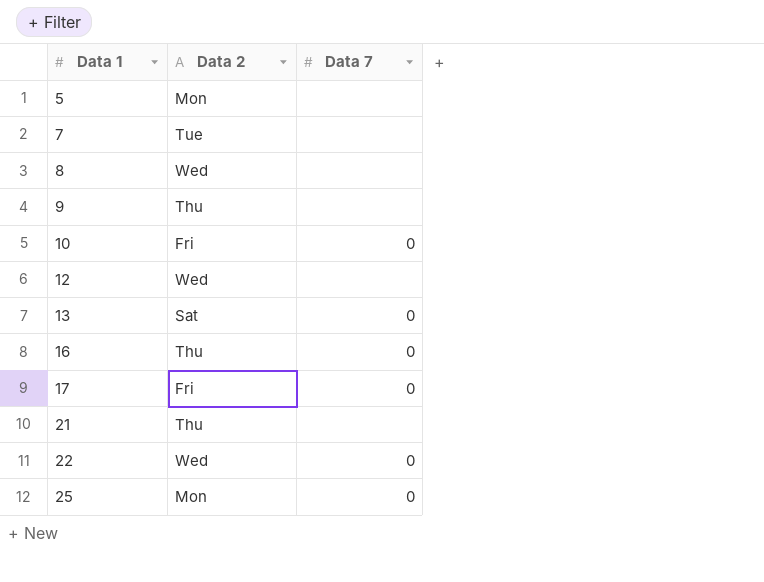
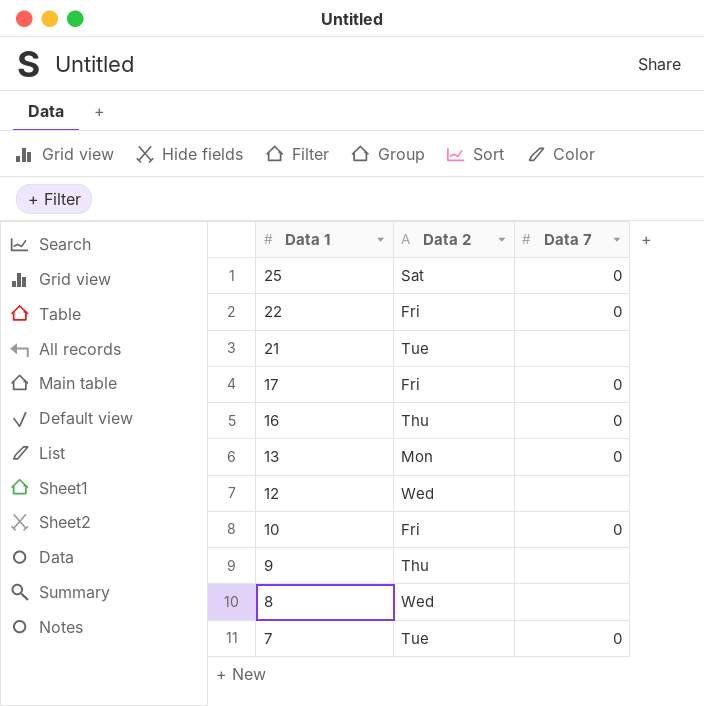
row order: Data 1 ascending -> Data 1 descending
row 5: Mon | none -> none
25 | Data 2: Mon -> Sat
22 | Data 2: Wed -> Fri
21 | Data 2: Thu -> Tue
13 | Data 2: Sat -> Mon
7 | Data 7: none -> 0

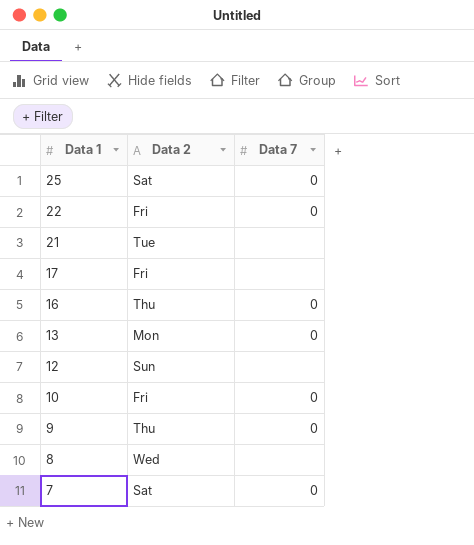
17 | Data 7: 0 -> none
12 | Data 2: Wed -> Sun
9 | Data 7: none -> 0
7 | Data 2: Tue -> Sat

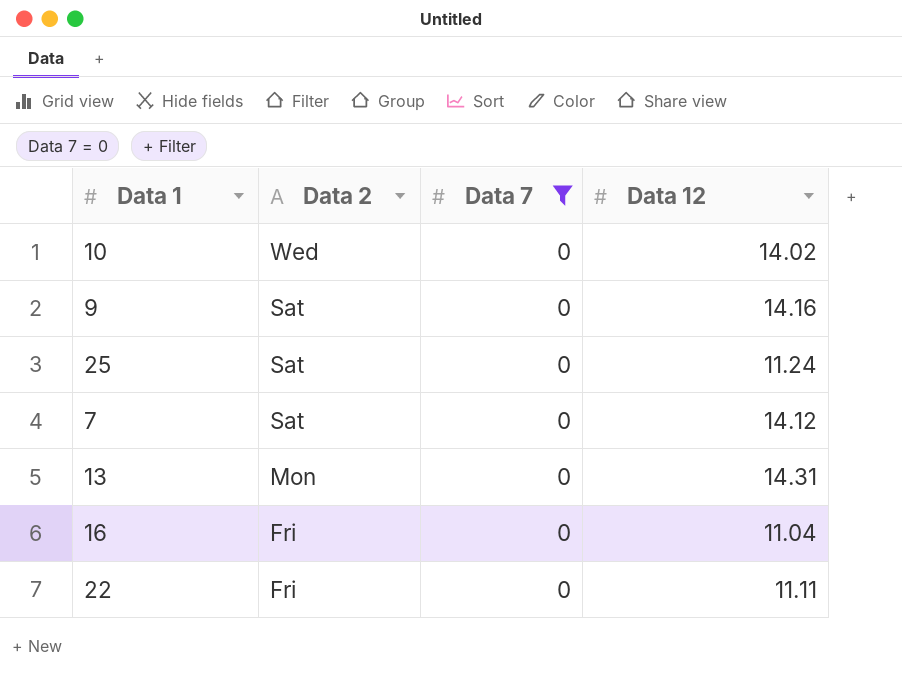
filter: none -> Data 7 = 0
row order: Data 1 descending -> Data 2 descending
column Data 12 | position: none -> 4
10 | Data 2: Fri -> Wed
9 | Data 2: Thu -> Sat
16 | Data 2: Thu -> Fri

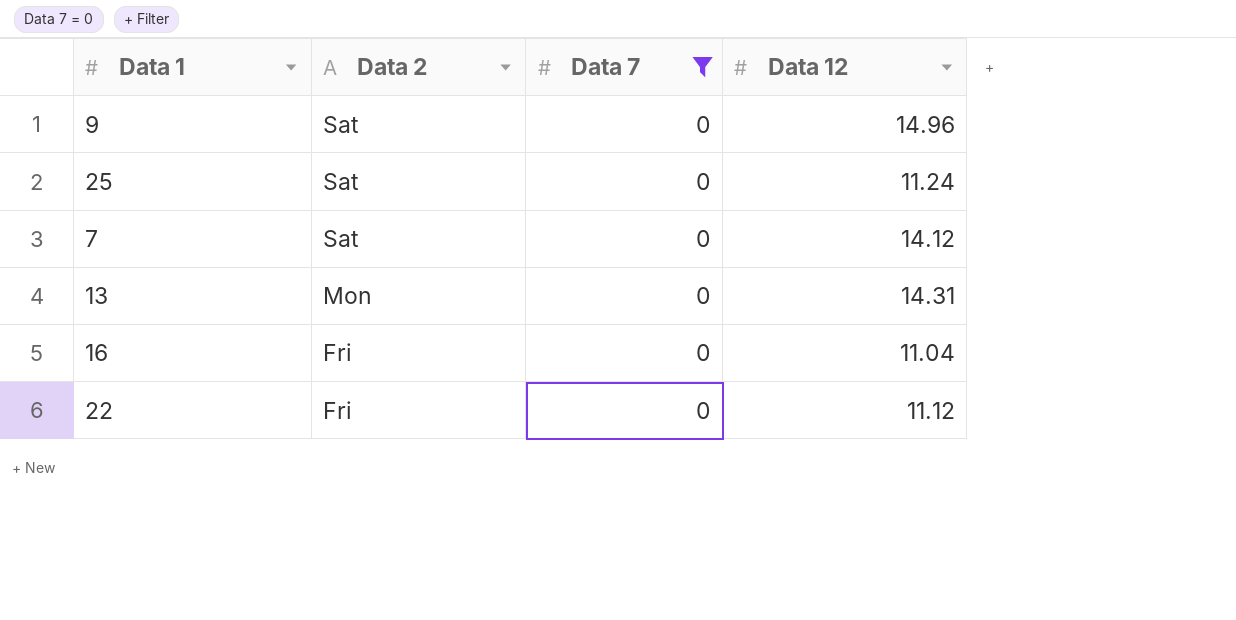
row 10: Wed | 0 | 14.02 -> none
9 | Data 12: 14.16 -> 14.96
22 | Data 12: 11.11 -> 11.12

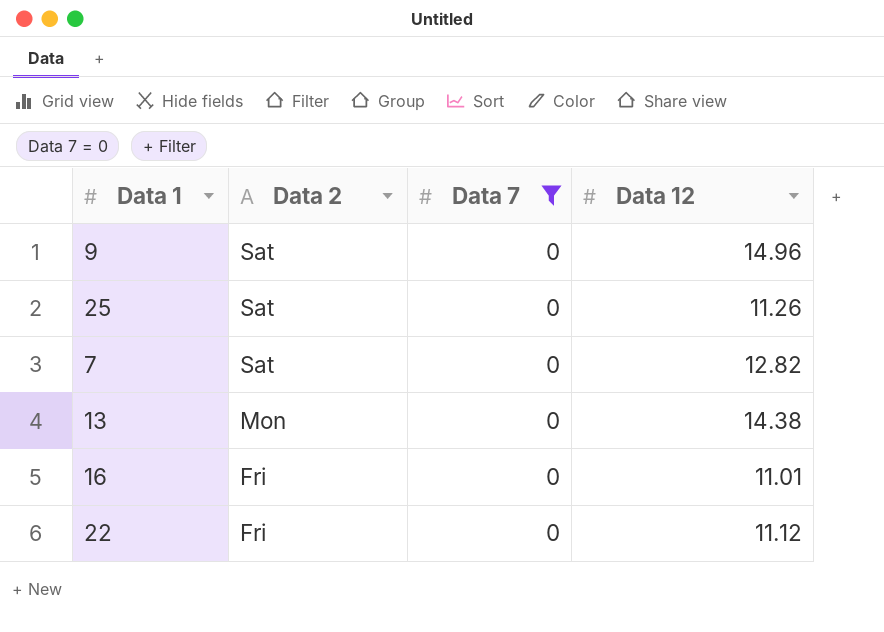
25 | Data 12: 11.24 -> 11.26
7 | Data 12: 14.12 -> 12.82
13 | Data 12: 14.31 -> 14.38
16 | Data 12: 11.04 -> 11.01

